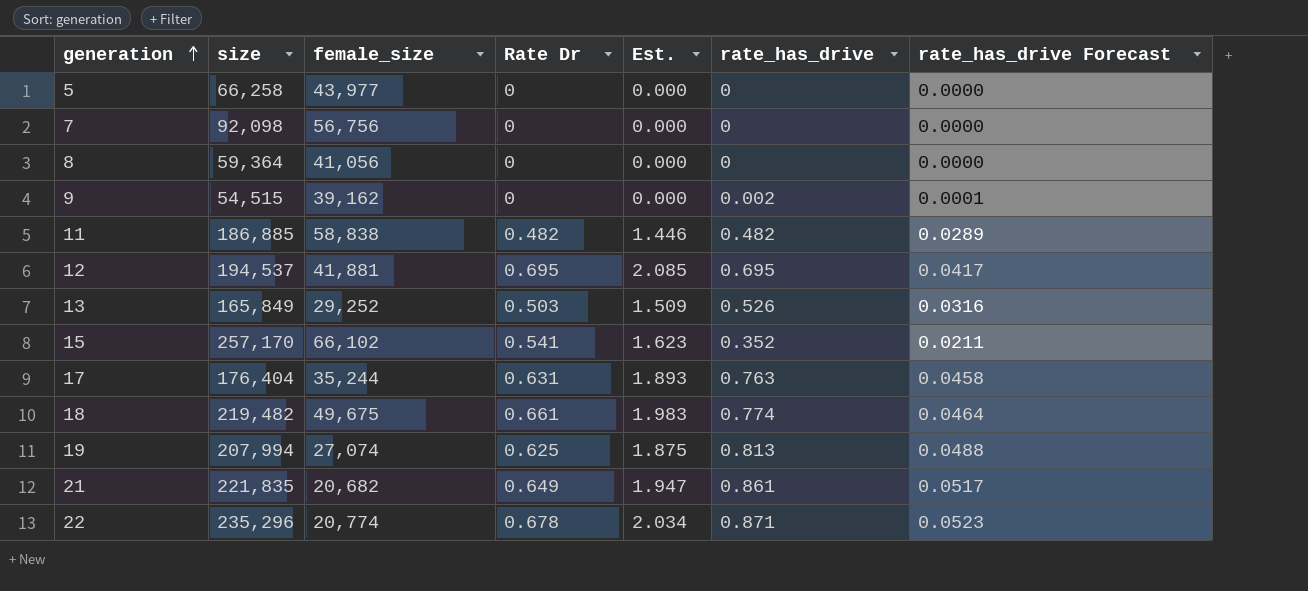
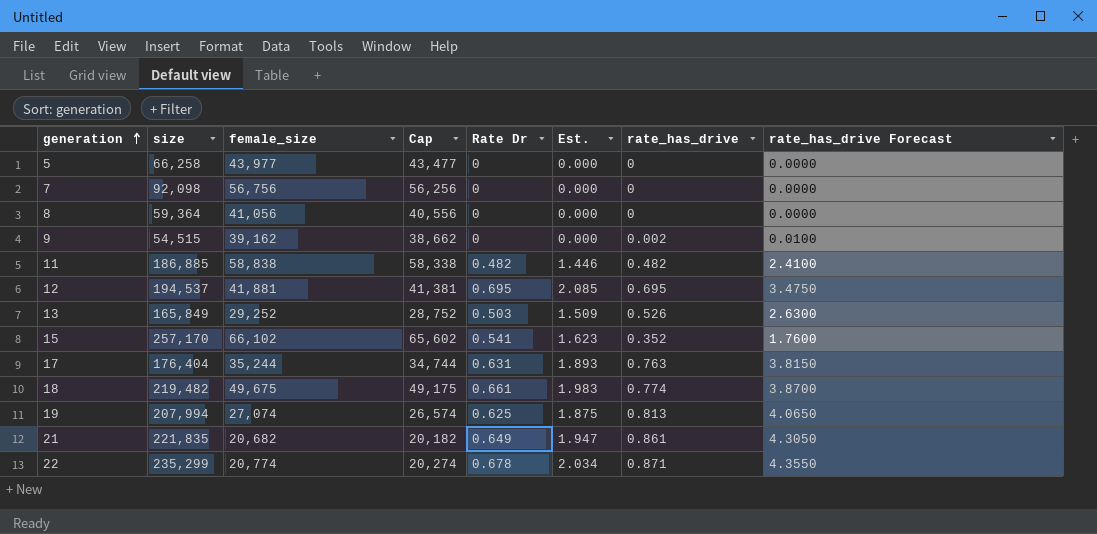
column Cap | formula: none -> [female_size] - 500
column rate_has_drive Forecast | formula: [rate_has_drive] * 0.06 -> [rate_has_drive] * 5
22 | size: 235,296 -> 235,299

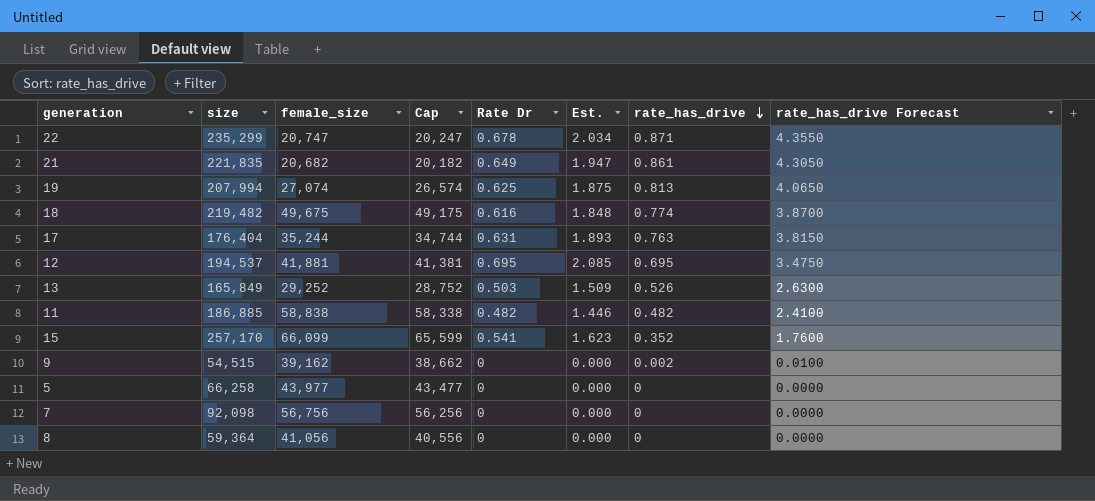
row order: generation ascending -> rate_has_drive descending
22 | female_size: 20,774 -> 20,747
22 | Cap: 20,274 -> 20,247
18 | Rate Dr: 0.661 -> 0.616
18 | Est.: 1.983 -> 1.848
15 | female_size: 66,102 -> 66,099
15 | Cap: 65,602 -> 65,599

